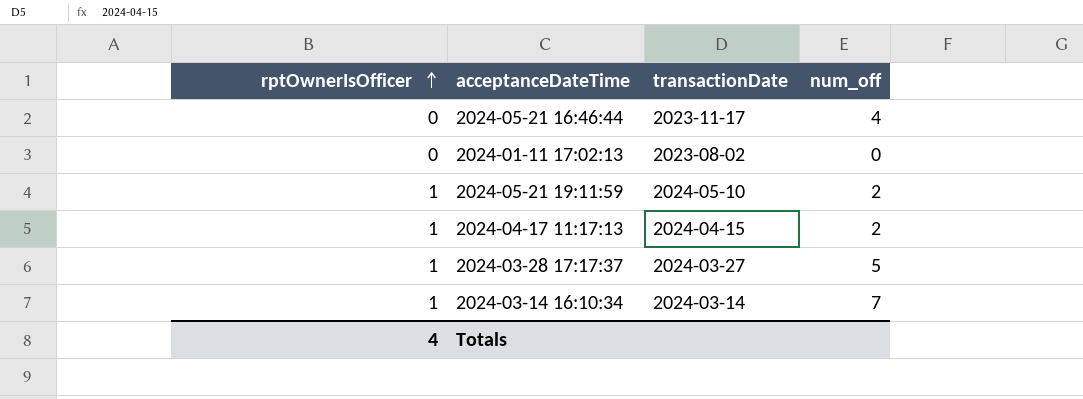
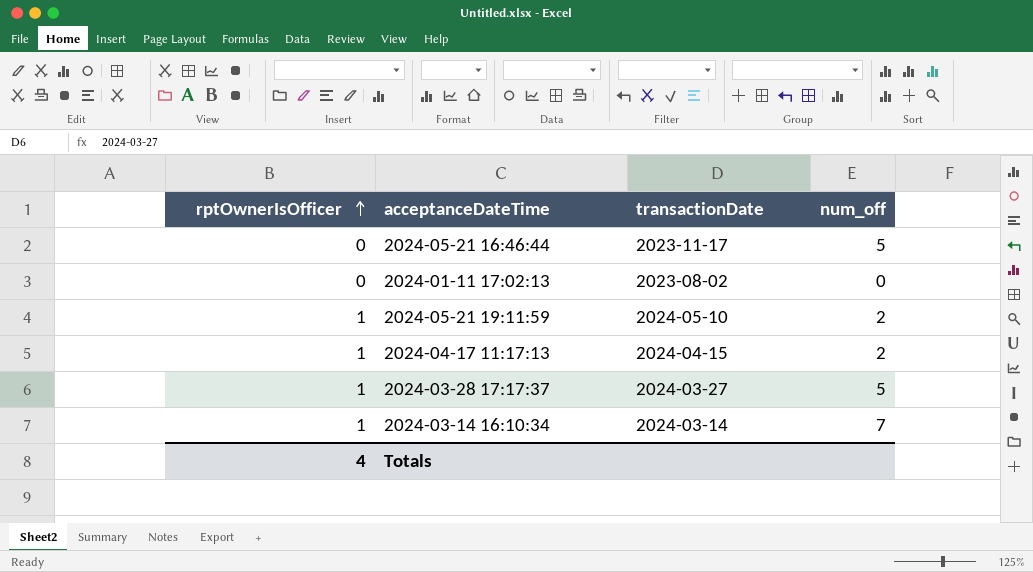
2024-05-21 16:46:44 | num_off: 4 -> 5

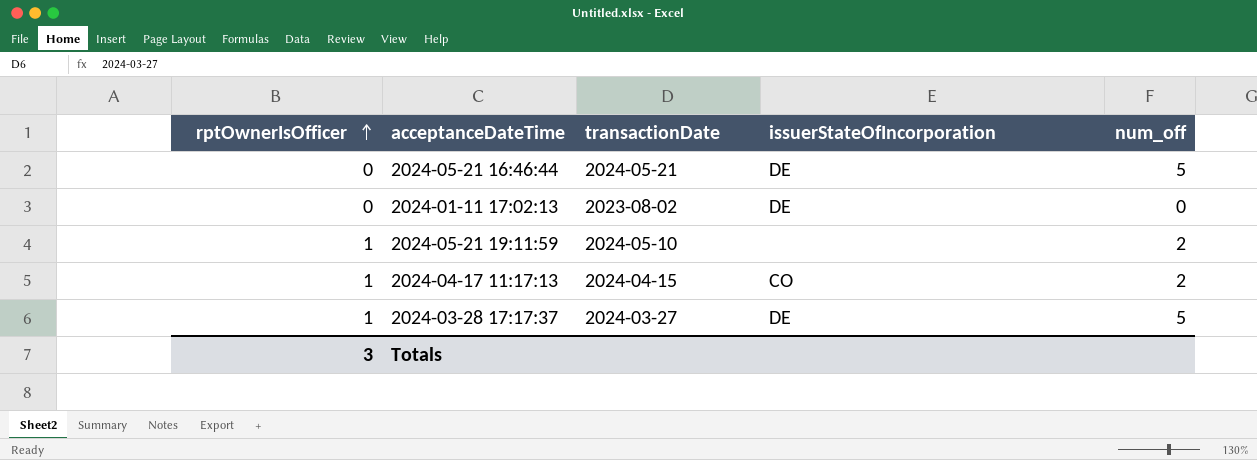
column issuerStateOfIncorporation | position: none -> 4
row 2024-03-14 16:10:34: 1 | 2024-03-14 | 7 -> none
2024-05-21 16:46:44 | transactionDate: 2023-11-17 -> 2024-05-21
Totals | rptOwnerIsOfficer: 4 -> 3

